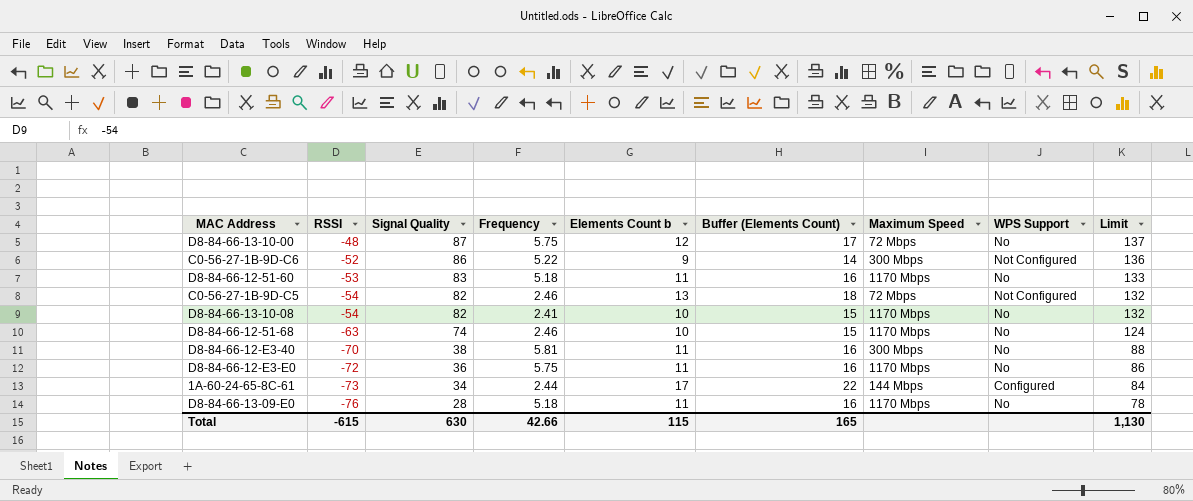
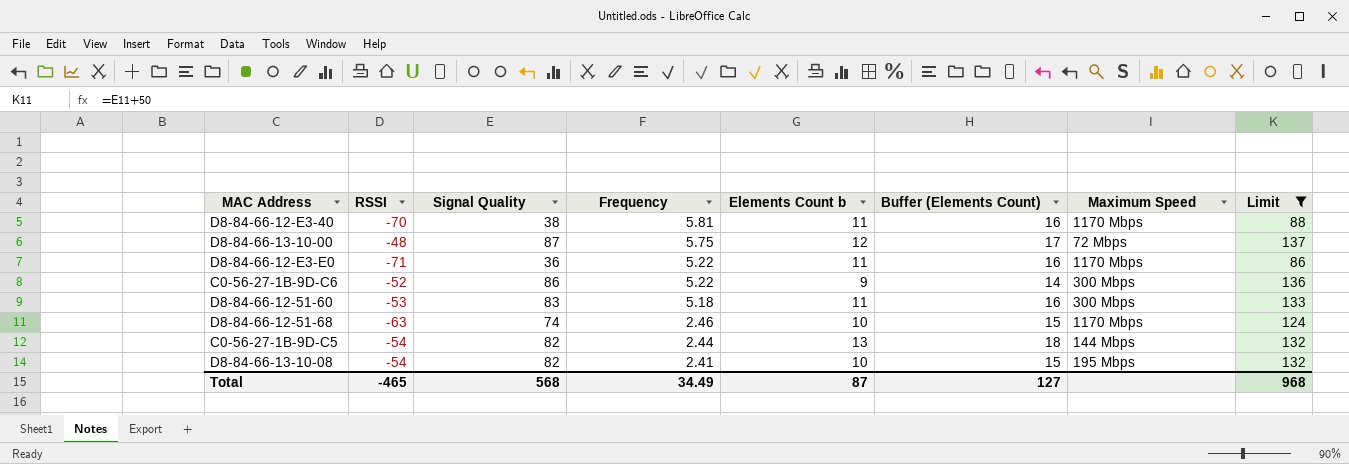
filter: none -> Limit >= 86
row order: RSSI descending -> Frequency descending
column WPS Support | position: 8 -> none
D8-84-66-12-E3-40 | Maximum Speed: 300 Mbps -> 1170 Mbps
D8-84-66-12-E3-E0 | RSSI: -72 -> -71
D8-84-66-12-E3-E0 | Frequency: 5.75 -> 5.22
D8-84-66-12-51-60 | Maximum Speed: 1170 Mbps -> 300 Mbps
C0-56-27-1B-9D-C5 | Frequency: 2.46 -> 2.44
C0-56-27-1B-9D-C5 | Maximum Speed: 72 Mbps -> 144 Mbps
D8-84-66-13-10-08 | Maximum Speed: 1170 Mbps -> 195 Mbps
Total | RSSI: -615 -> -465
Total | Signal Quality: 630 -> 568
Total | Frequency: 42.66 -> 34.49
Total | Elements Count b: 115 -> 87
Total | Buffer (Elements Count): 165 -> 127
Total | Limit: 1,130 -> 968

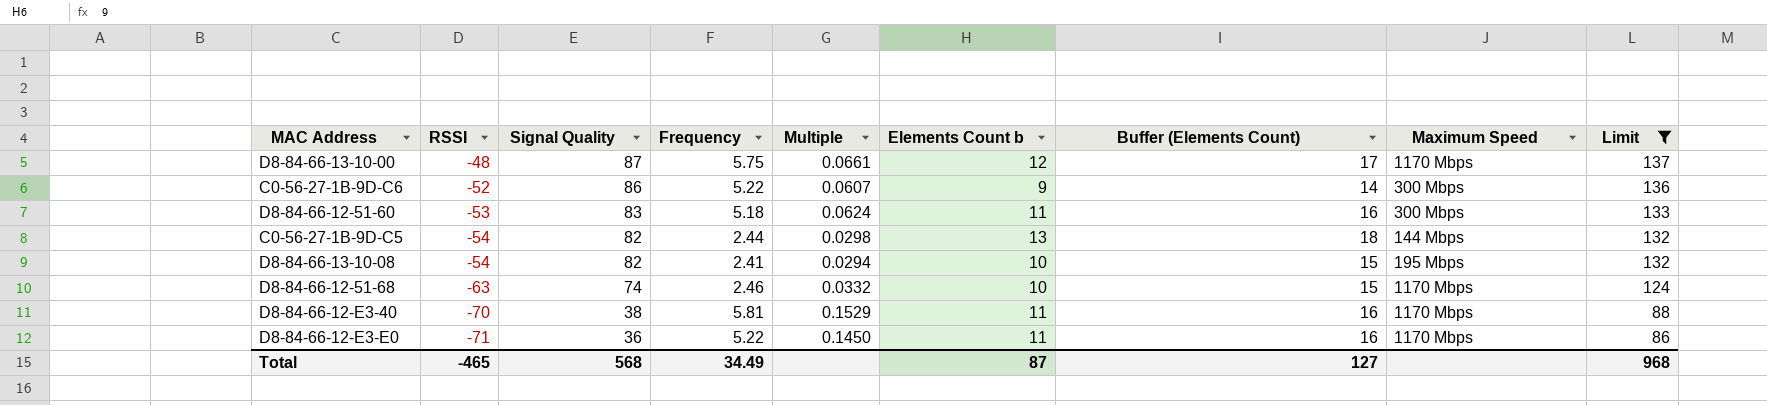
row order: Frequency descending -> RSSI descending
column Multiple | formula: none -> [Frequency] / [Signal Quality]
D8-84-66-13-10-00 | Maximum Speed: 72 Mbps -> 1170 Mbps

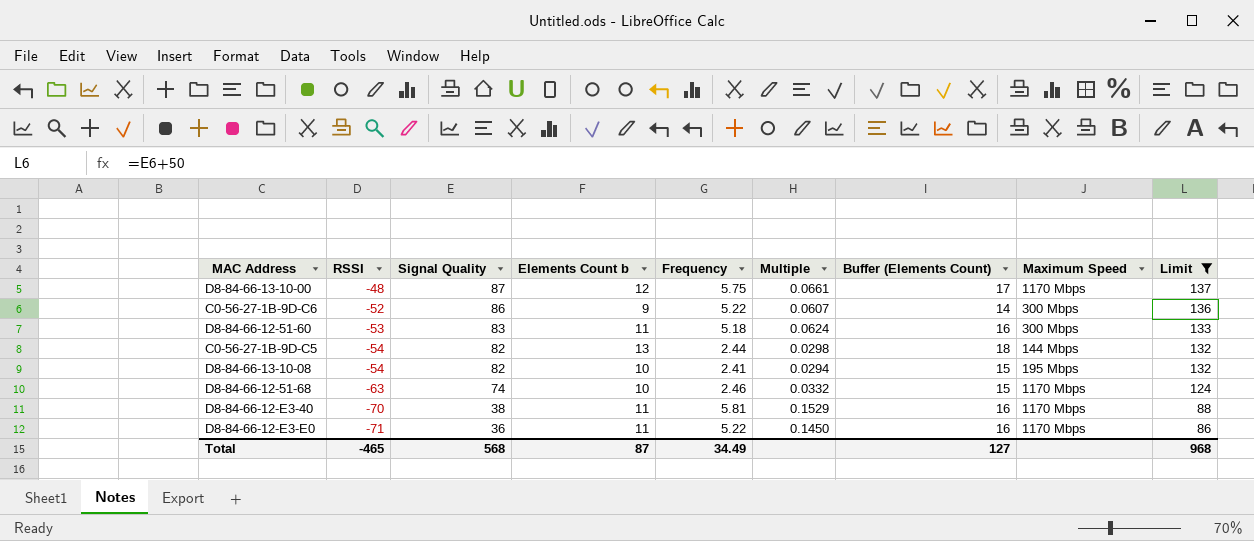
column Elements Count b | position: 6 -> 4

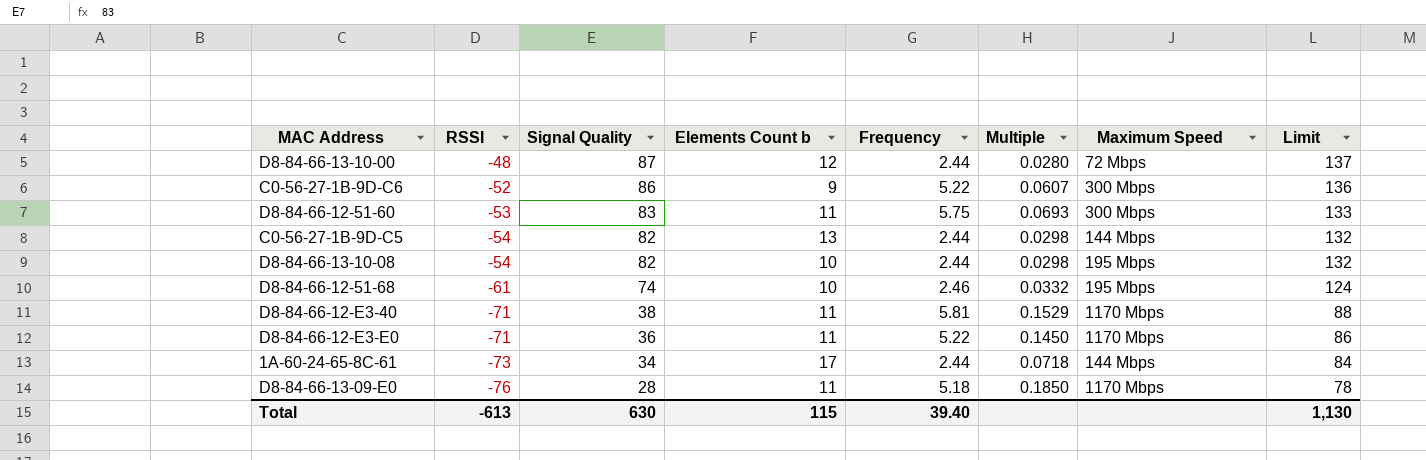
filter: Limit >= 86 -> none
column Buffer (Elements Count) | formula: [Elements Count b] + 5 -> none
D8-84-66-13-10-00 | Frequency: 5.75 -> 2.44
D8-84-66-13-10-00 | Multiple: 0.0661 -> 0.0280
D8-84-66-13-10-00 | Maximum Speed: 1170 Mbps -> 72 Mbps
D8-84-66-12-51-60 | Frequency: 5.18 -> 5.75
D8-84-66-12-51-60 | Multiple: 0.0624 -> 0.0693
D8-84-66-13-10-08 | Frequency: 2.41 -> 2.44
D8-84-66-13-10-08 | Multiple: 0.0294 -> 0.0298
D8-84-66-12-51-68 | RSSI: -63 -> -61
D8-84-66-12-51-68 | Maximum Speed: 1170 Mbps -> 195 Mbps
D8-84-66-12-E3-40 | RSSI: -70 -> -71
Total | RSSI: -465 -> -613
Total | Signal Quality: 568 -> 630
Total | Elements Count b: 87 -> 115
Total | Frequency: 34.49 -> 39.40
Total | Limit: 968 -> 1,130

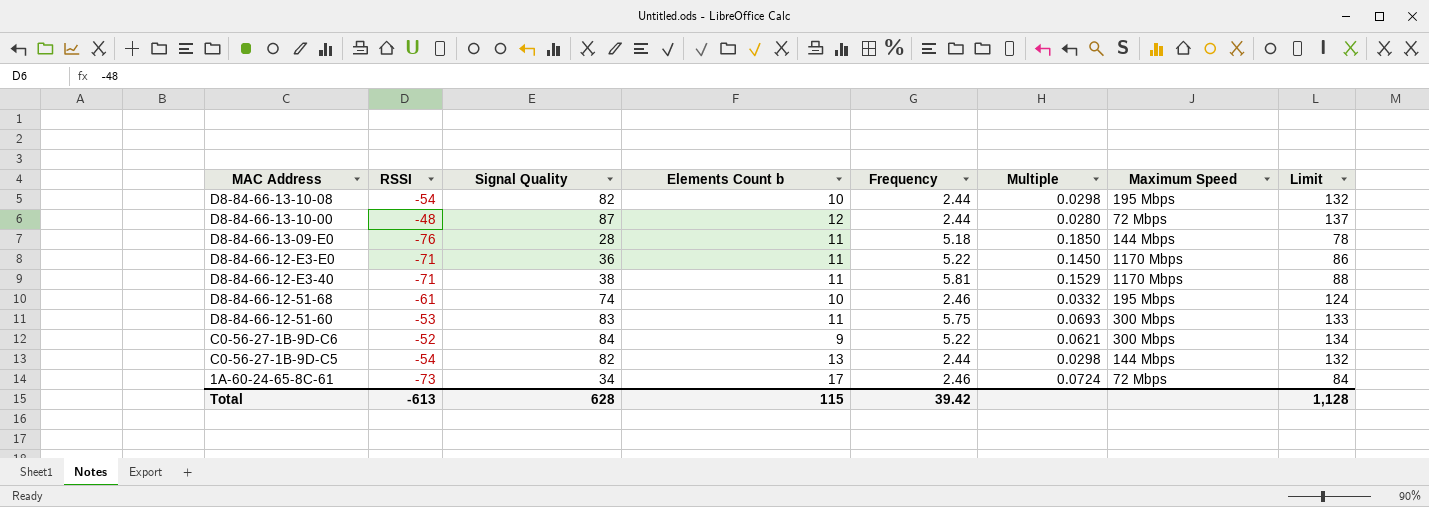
row order: RSSI descending -> MAC Address descending
D8-84-66-13-09-E0 | Maximum Speed: 1170 Mbps -> 144 Mbps
C0-56-27-1B-9D-C6 | Signal Quality: 86 -> 84
C0-56-27-1B-9D-C6 | Multiple: 0.0607 -> 0.0621
C0-56-27-1B-9D-C6 | Limit: 136 -> 134
1A-60-24-65-8C-61 | Frequency: 2.44 -> 2.46
1A-60-24-65-8C-61 | Multiple: 0.0718 -> 0.0724
1A-60-24-65-8C-61 | Maximum Speed: 144 Mbps -> 72 Mbps
Total | Signal Quality: 630 -> 628
Total | Frequency: 39.40 -> 39.42
Total | Limit: 1,130 -> 1,128

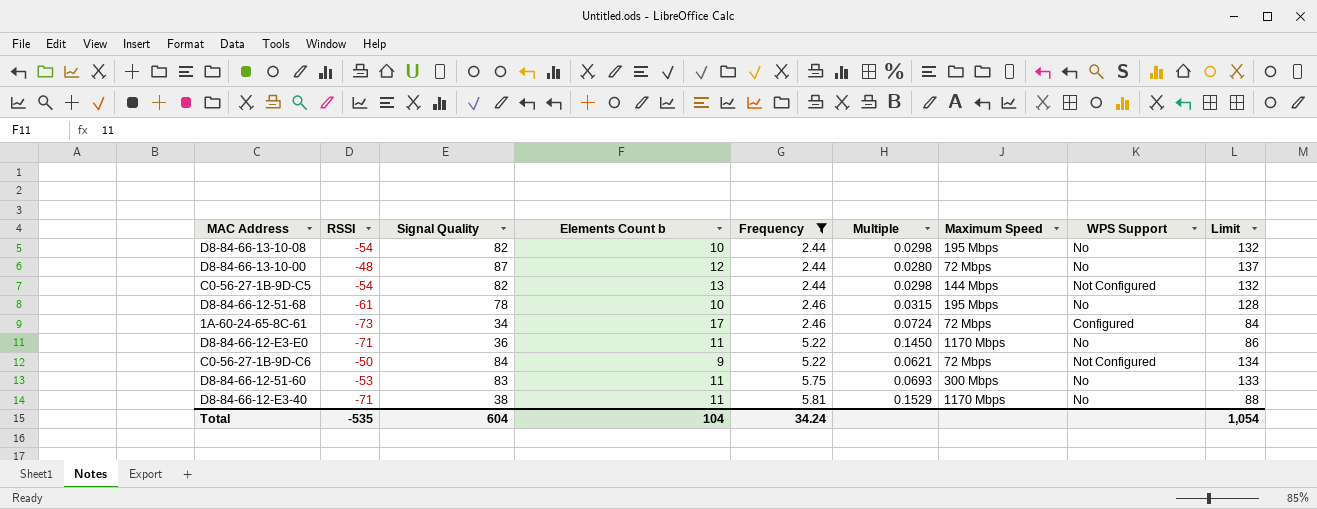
filter: none -> Frequency != 5.18
row order: MAC Address descending -> Frequency ascending
column WPS Support | position: none -> 8
D8-84-66-12-51-68 | Signal Quality: 74 -> 78
D8-84-66-12-51-68 | Multiple: 0.0332 -> 0.0315
D8-84-66-12-51-68 | Limit: 124 -> 128
C0-56-27-1B-9D-C6 | RSSI: -52 -> -50
C0-56-27-1B-9D-C6 | Maximum Speed: 300 Mbps -> 72 Mbps
Total | RSSI: -613 -> -535
Total | Signal Quality: 628 -> 604
Total | Elements Count b: 115 -> 104
Total | Frequency: 39.42 -> 34.24
Total | Limit: 1,128 -> 1,054

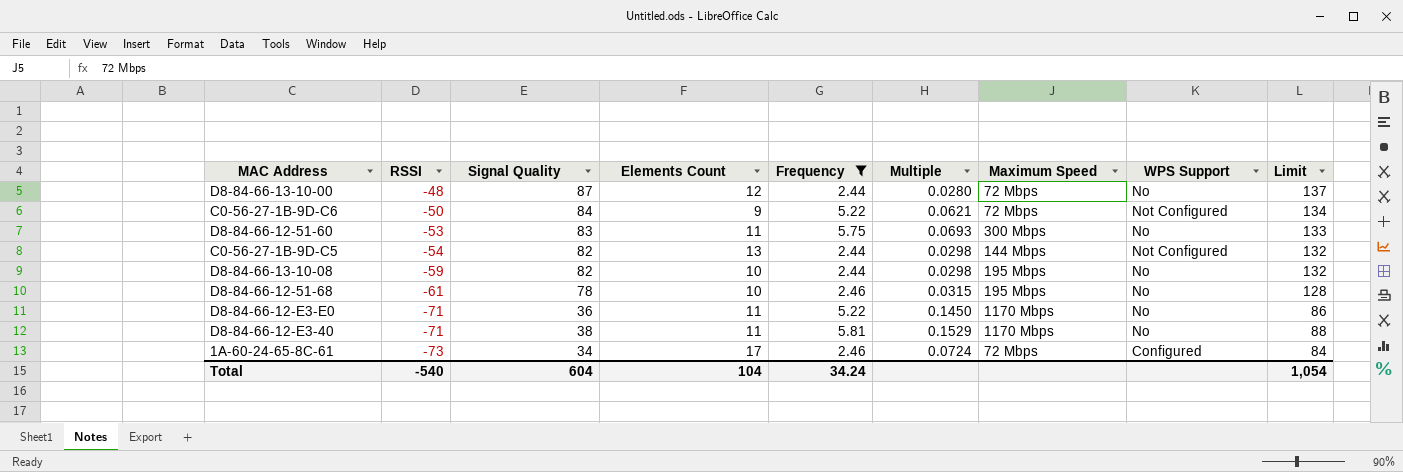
row order: Frequency ascending -> RSSI descending
column name: Elements Count b -> Elements Count
D8-84-66-13-10-08 | RSSI: -54 -> -59
Total | RSSI: -535 -> -540

